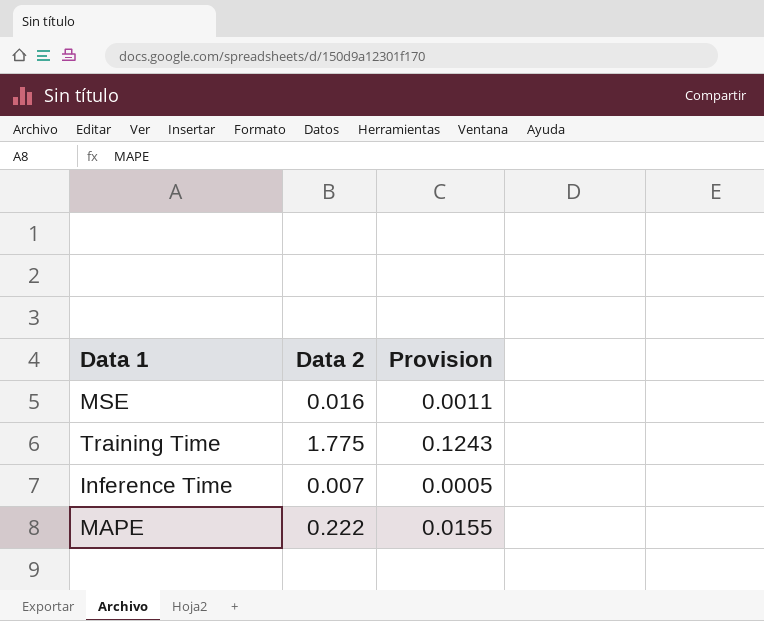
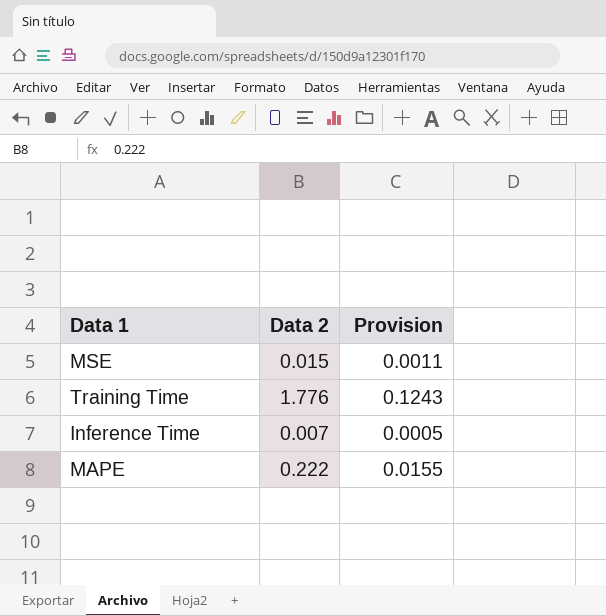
MSE | Data 2: 0.016 -> 0.015
Training Time | Data 2: 1.775 -> 1.776

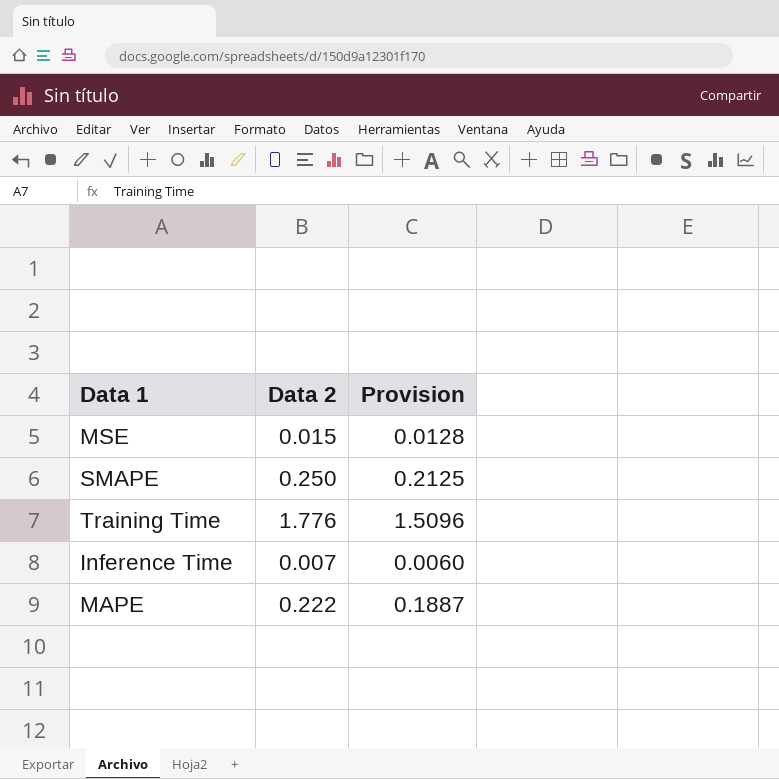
column Provision | formula: [Data 2] * 0.07 -> [Data 2] * 0.85
row SMAPE: none -> 0.250 | 0.2125

